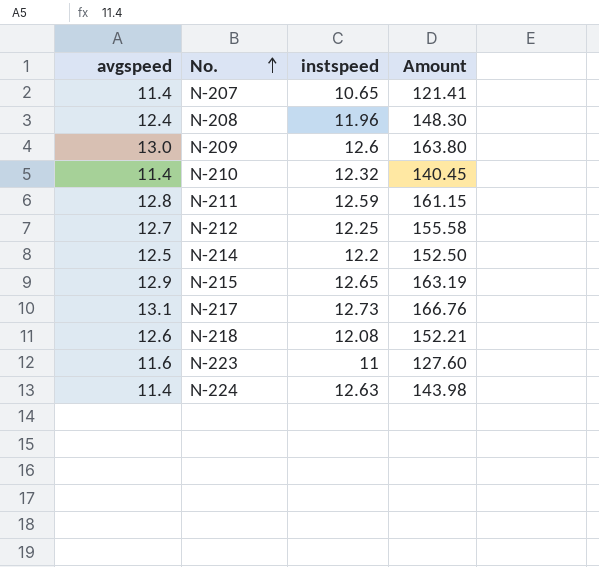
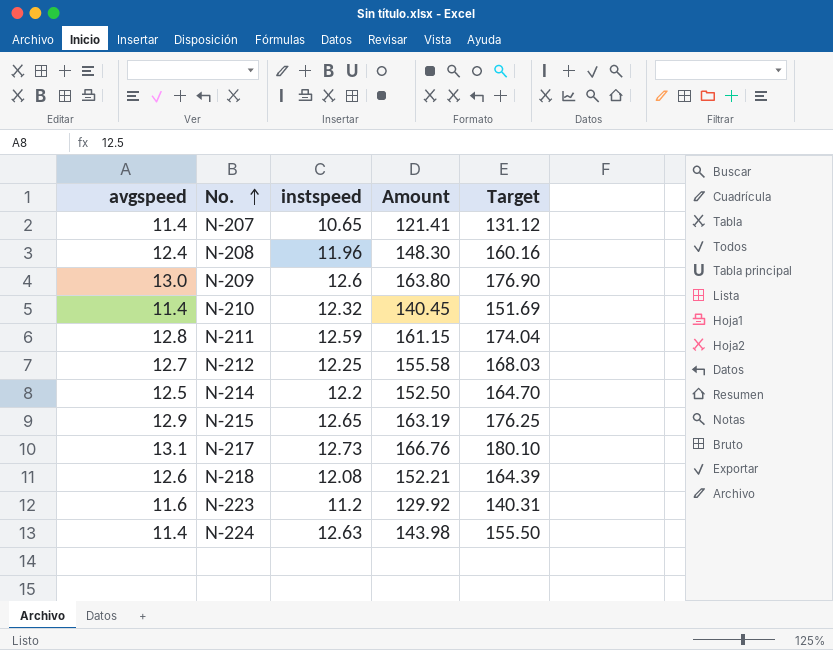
column Target | formula: none -> [Amount] * 1.08
N-223 | instspeed: 11 -> 11.2
N-223 | Amount: 127.60 -> 129.92

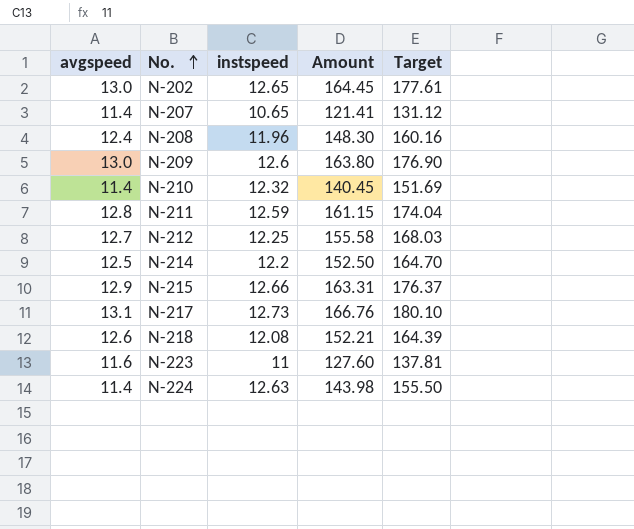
row N-202: none -> 13.0 | 12.65 | 164.45 | 177.61
N-215 | instspeed: 12.65 -> 12.66
N-215 | Amount: 163.19 -> 163.31
N-215 | Target: 176.25 -> 176.37
N-223 | instspeed: 11.2 -> 11
N-223 | Amount: 129.92 -> 127.60
N-223 | Target: 140.31 -> 137.81

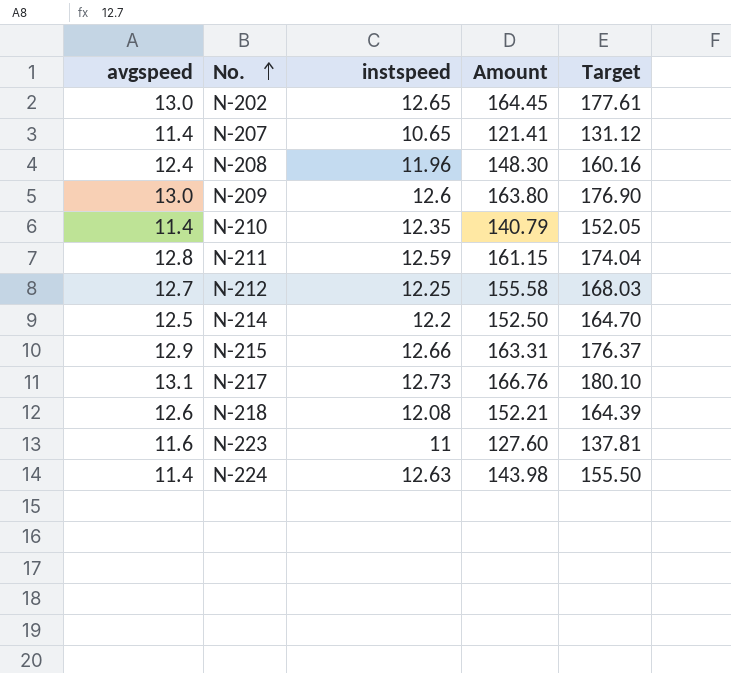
N-210 | instspeed: 12.32 -> 12.35
N-210 | Amount: 140.45 -> 140.79
N-210 | Target: 151.69 -> 152.05

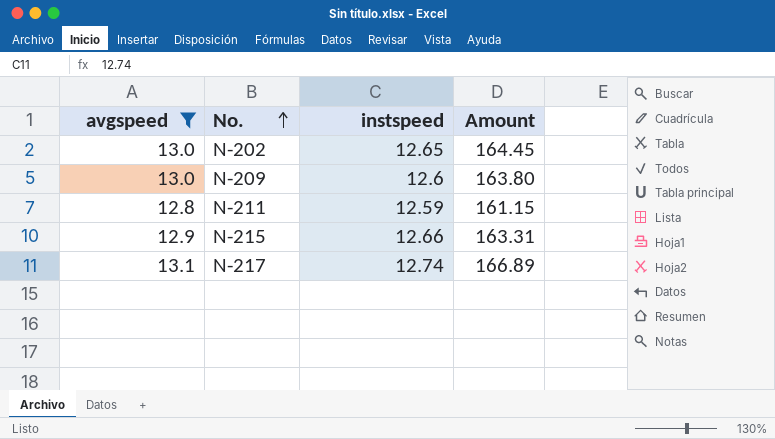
filter: none -> avgspeed >= 12.8
column Target | formula: [Amount] * 1.08 -> none
N-217 | instspeed: 12.73 -> 12.74
N-217 | Amount: 166.76 -> 166.89

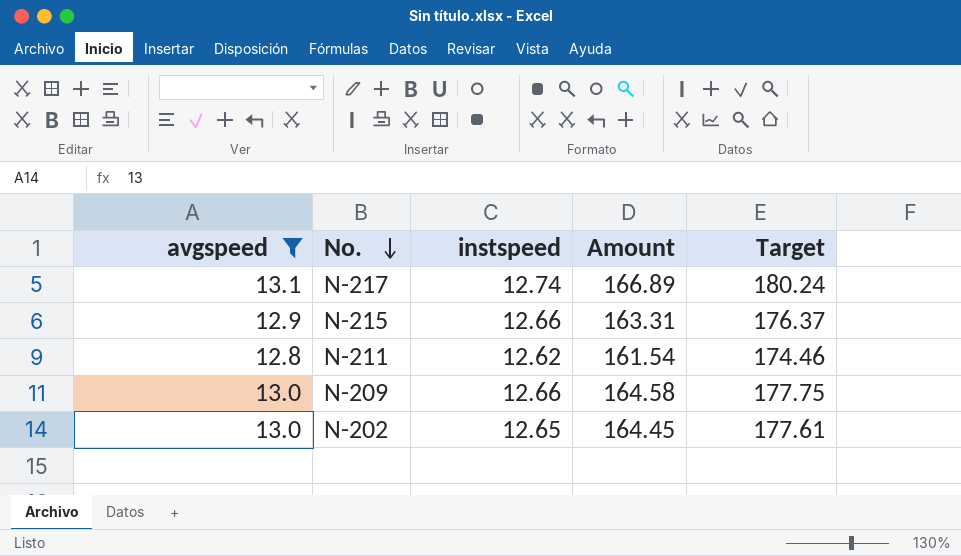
row order: No. ascending -> No. descending
column Target | formula: none -> [Amount] * 1.08
N-211 | instspeed: 12.59 -> 12.62
N-211 | Amount: 161.15 -> 161.54
N-209 | instspeed: 12.6 -> 12.66
N-209 | Amount: 163.80 -> 164.58

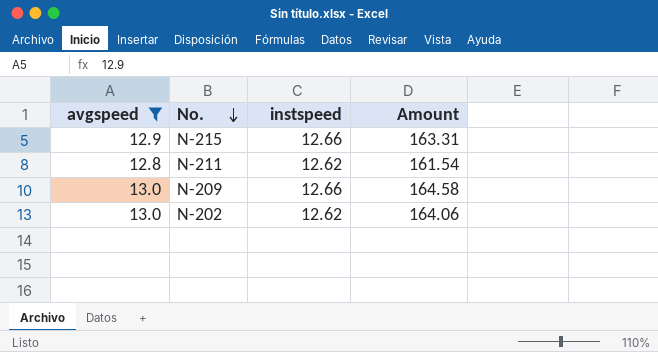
column Target | formula: [Amount] * 1.08 -> none
row N-217: 13.1 | 12.74 | 166.89 | 180.24 -> none
N-202 | instspeed: 12.65 -> 12.62
N-202 | Amount: 164.45 -> 164.06

